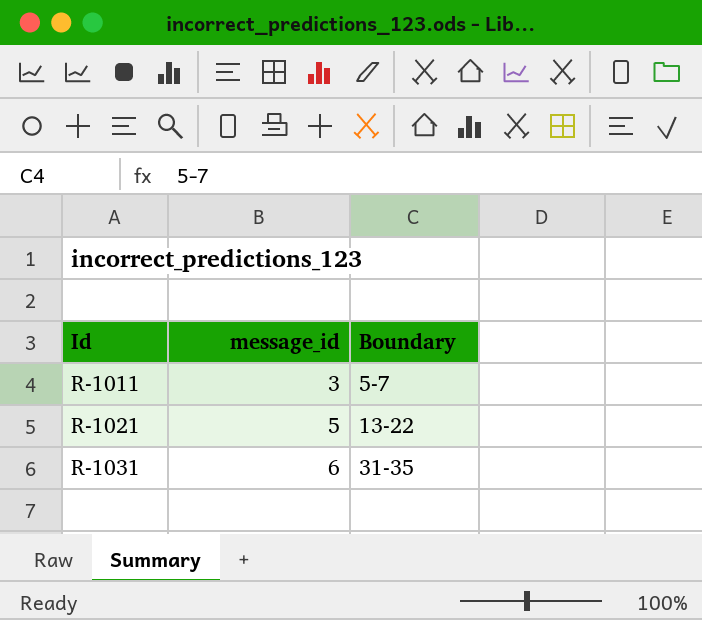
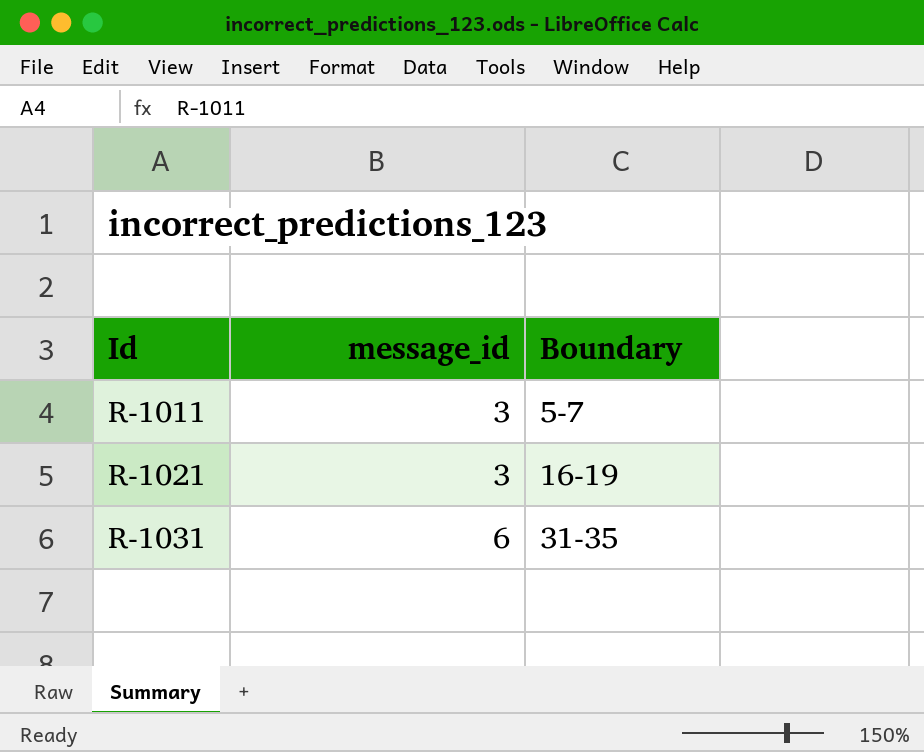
R-1021 | message_id: 5 -> 3
R-1021 | Boundary: 13-22 -> 16-19

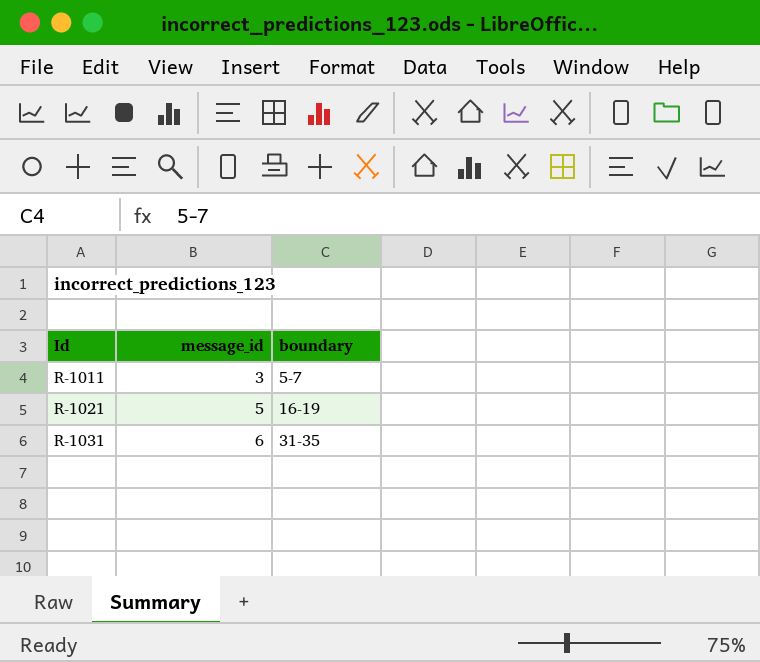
column name: Boundary -> boundary
R-1021 | message_id: 3 -> 5

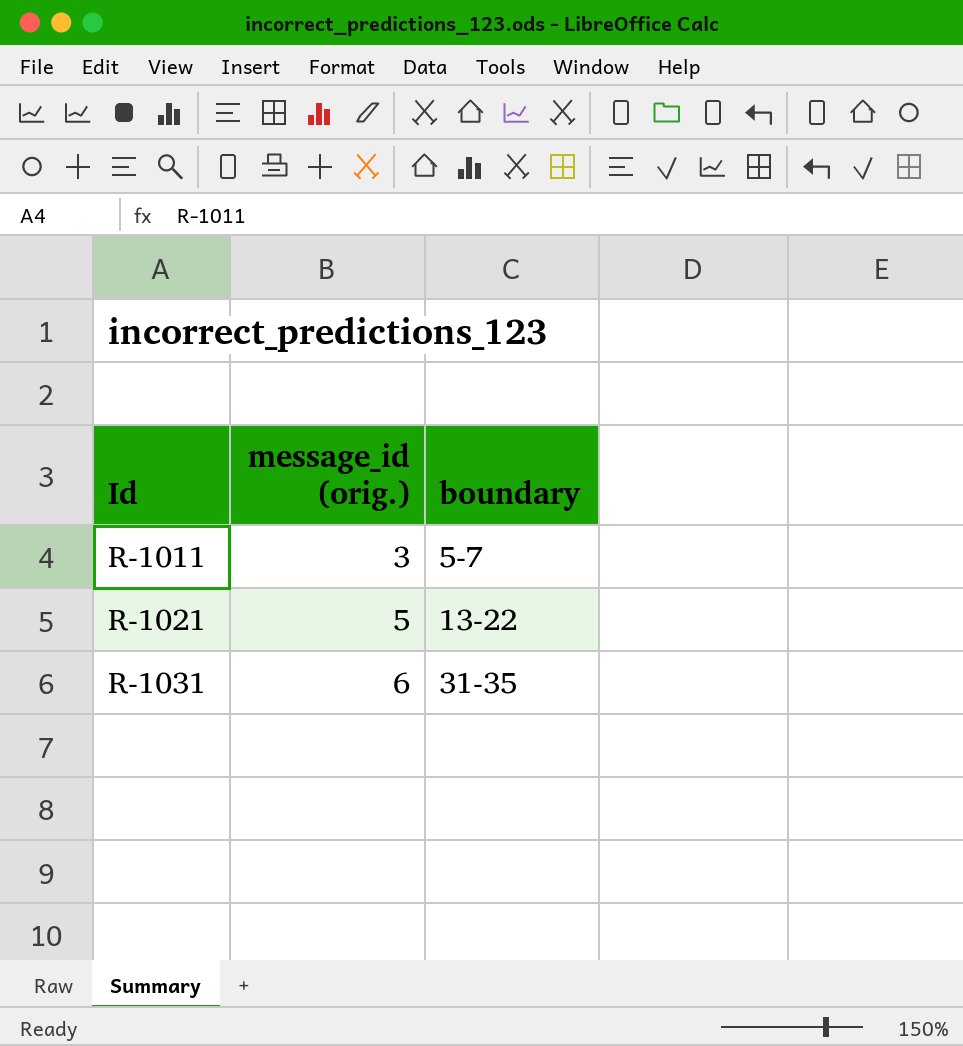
column name: message_id -> message_id (orig.)
R-1021 | boundary: 16-19 -> 13-22

